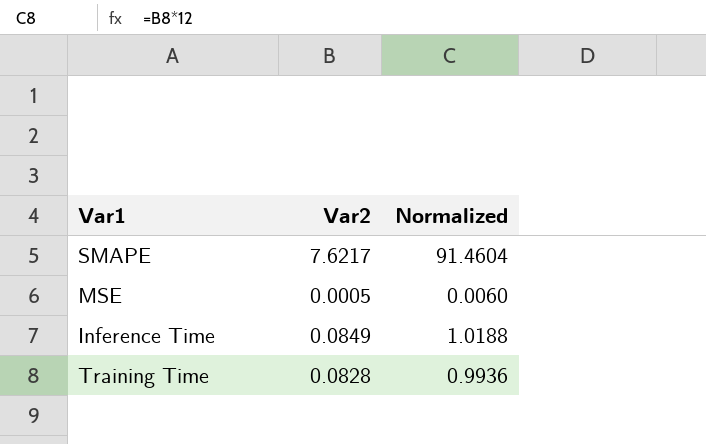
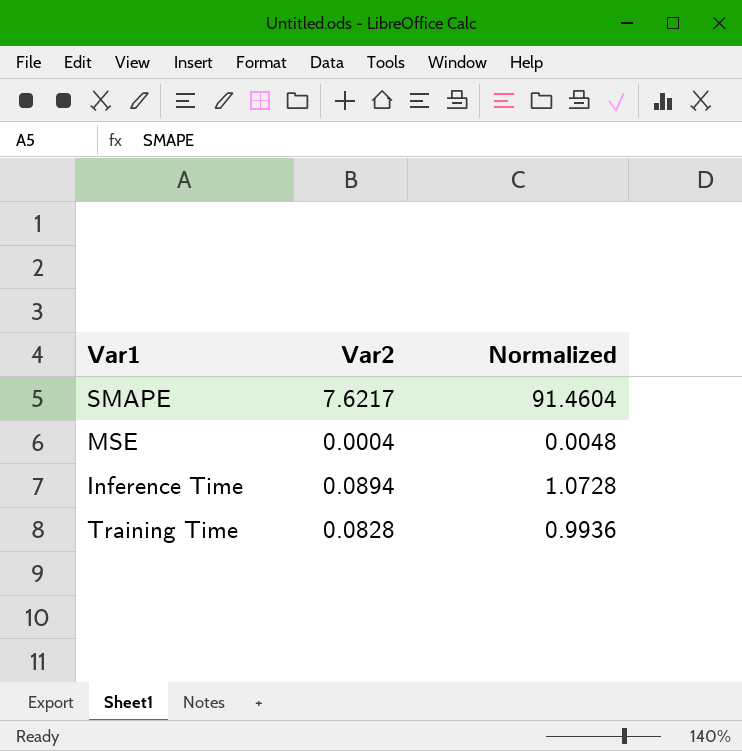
MSE | Var2: 0.0005 -> 0.0004
MSE | Normalized: 0.0060 -> 0.0048
Inference Time | Var2: 0.0849 -> 0.0894
Inference Time | Normalized: 1.0188 -> 1.0728

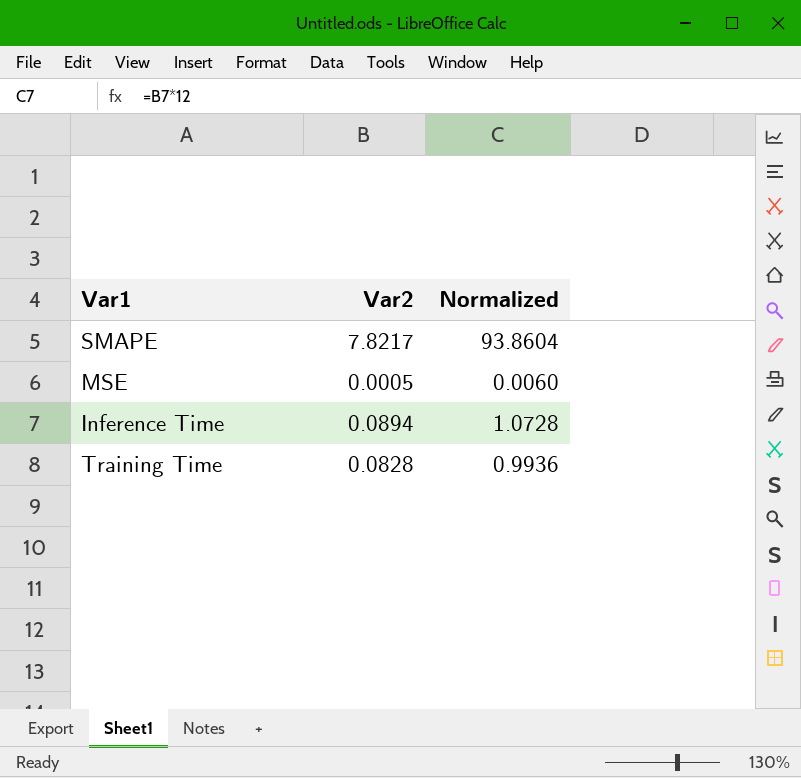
SMAPE | Var2: 7.6217 -> 7.8217
SMAPE | Normalized: 91.4604 -> 93.8604
MSE | Var2: 0.0004 -> 0.0005
MSE | Normalized: 0.0048 -> 0.0060

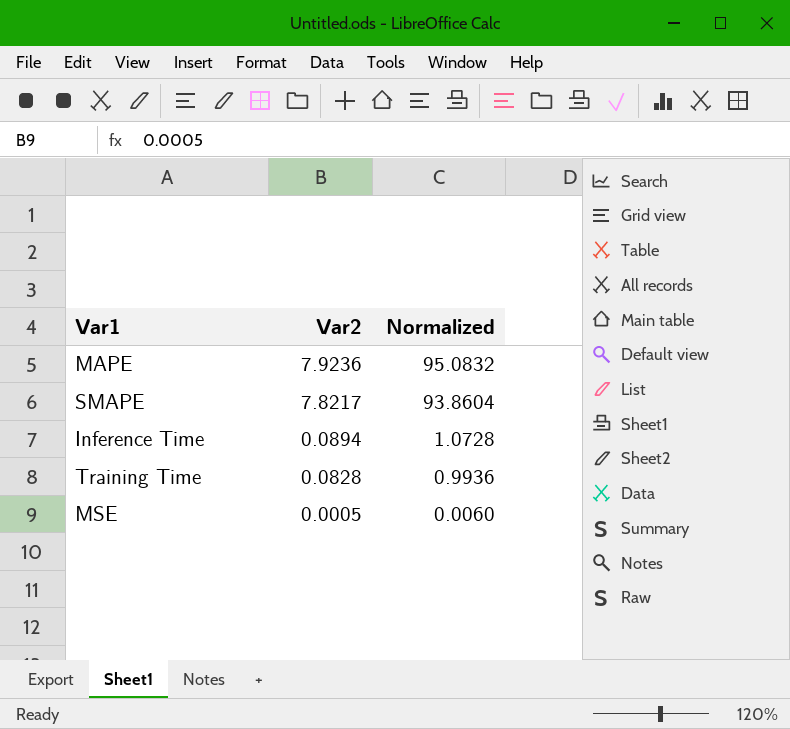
row order: none -> Var2 descending
row MAPE: none -> 7.9236 | 95.0832

